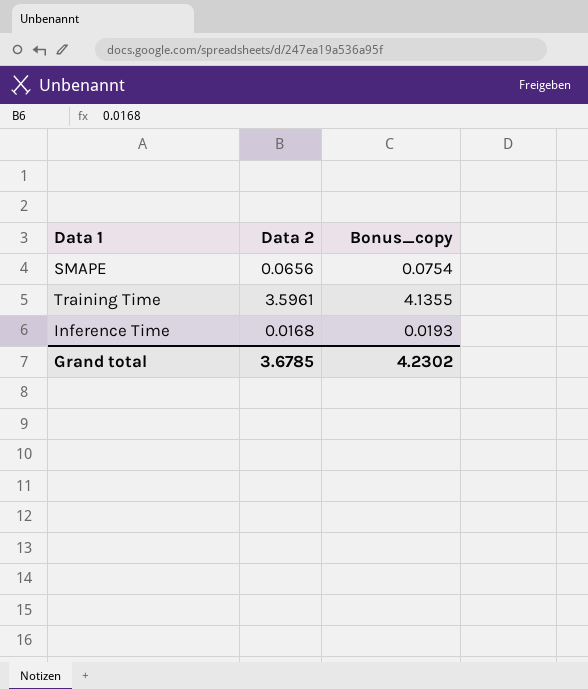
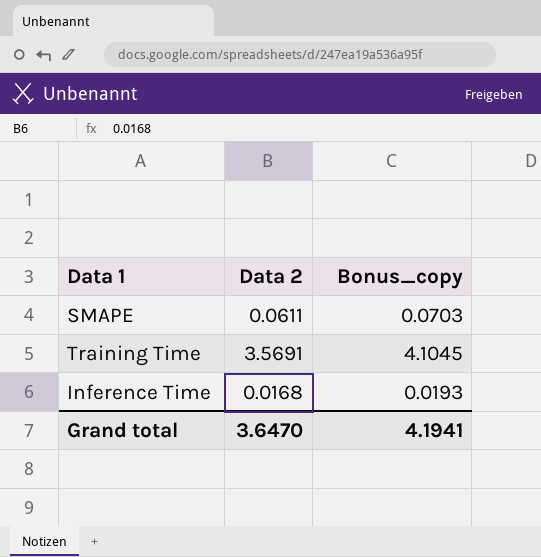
SMAPE | Data 2: 0.0656 -> 0.0611
SMAPE | Bonus_copy: 0.0754 -> 0.0703
Training Time | Data 2: 3.5961 -> 3.5691
Training Time | Bonus_copy: 4.1355 -> 4.1045
Grand total | Data 2: 3.6785 -> 3.6470
Grand total | Bonus_copy: 4.2302 -> 4.1941

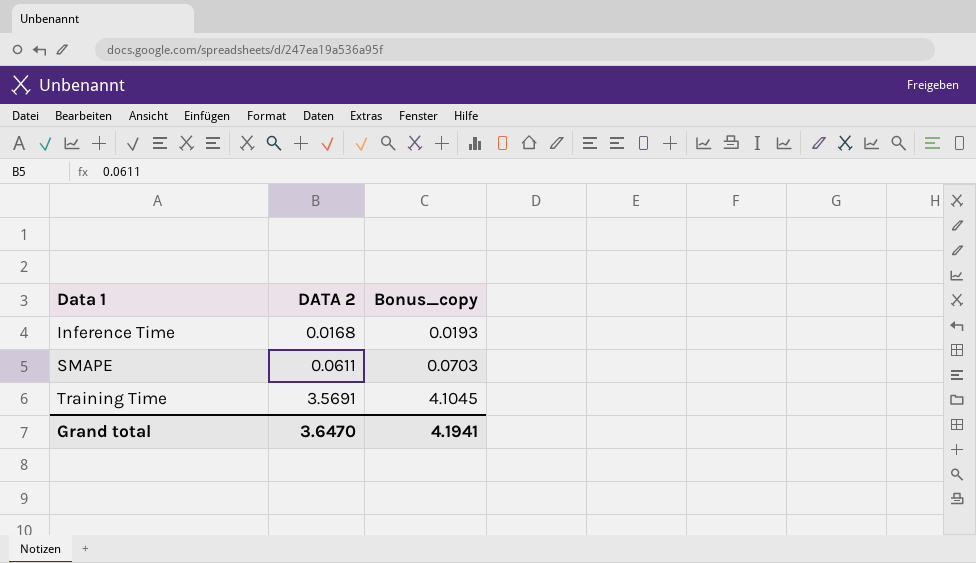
row order: none -> Data 1 ascending
column name: Data 2 -> DATA 2

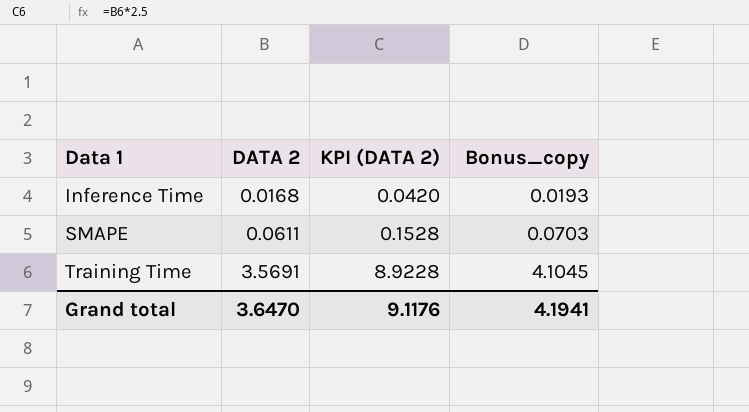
column KPI (DATA 2) | formula: none -> [DATA 2] * 2.5

